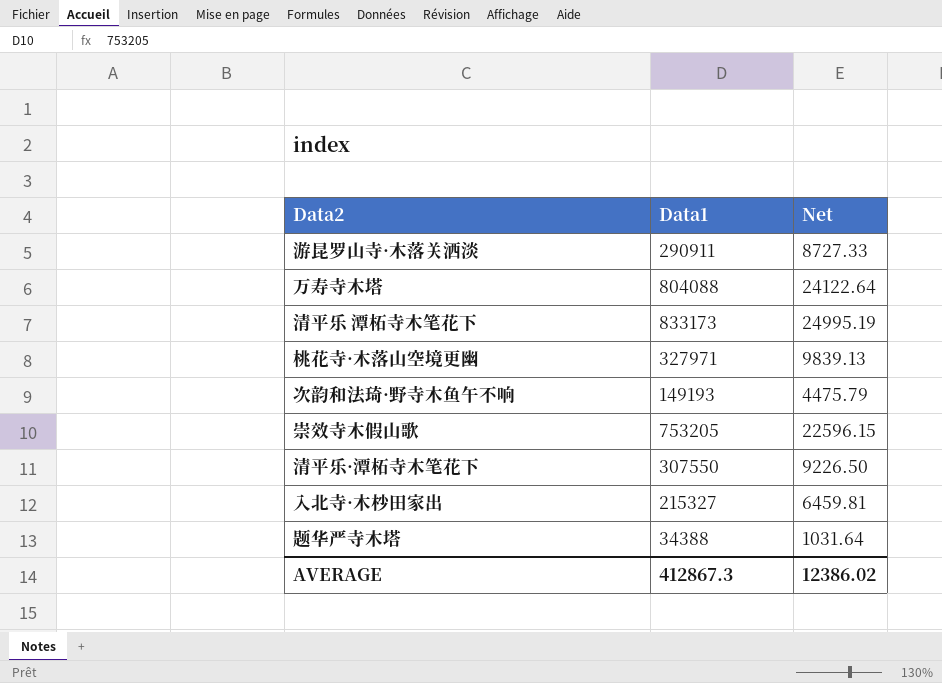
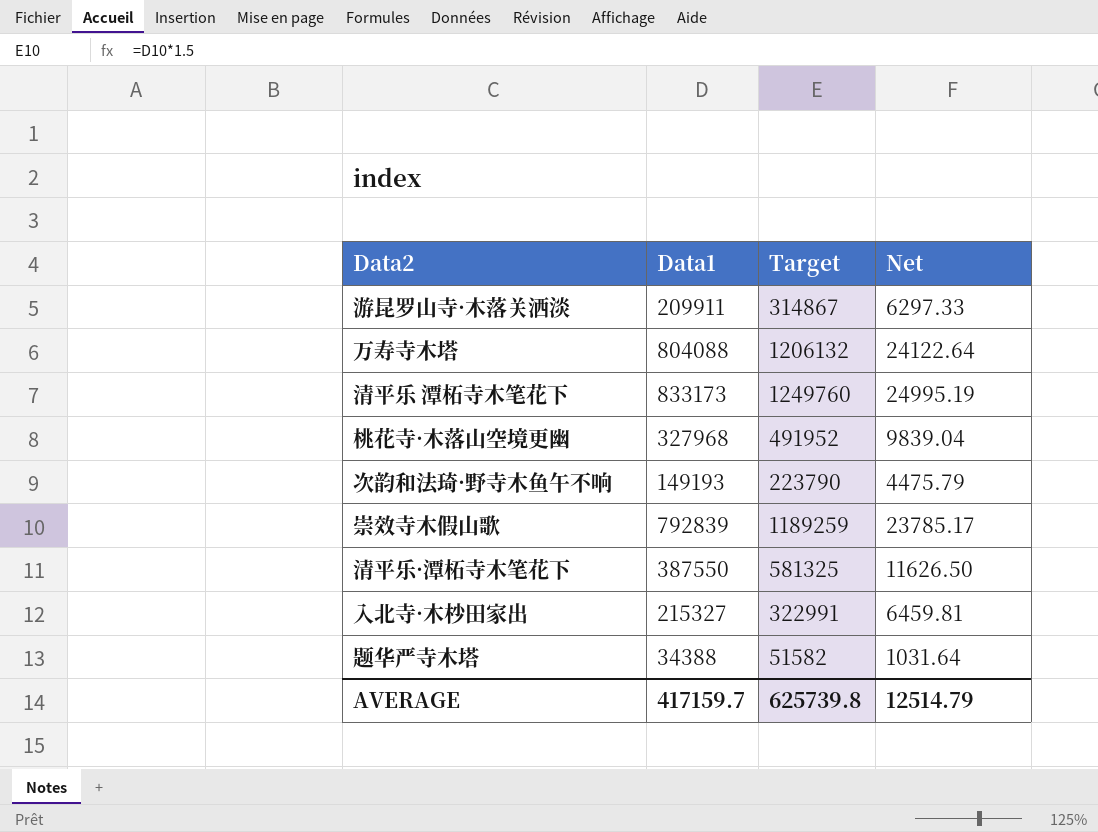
column Target | formula: none -> [Data1] * 1.5
游昆罗山寺·木落关洒淡 | Data1: 290911 -> 209911
游昆罗山寺·木落关洒淡 | Net: 8727.33 -> 6297.33
桃花寺·木落山空境更幽 | Data1: 327971 -> 327968
桃花寺·木落山空境更幽 | Net: 9839.13 -> 9839.04
崇效寺木假山歌 | Data1: 753205 -> 792839
崇效寺木假山歌 | Net: 22596.15 -> 23785.17
清平乐·潭柘寺木笔花下 | Data1: 307550 -> 387550
清平乐·潭柘寺木笔花下 | Net: 9226.50 -> 11626.50
AVERAGE | Data1: 412867.3 -> 417159.7
AVERAGE | Net: 12386.02 -> 12514.79

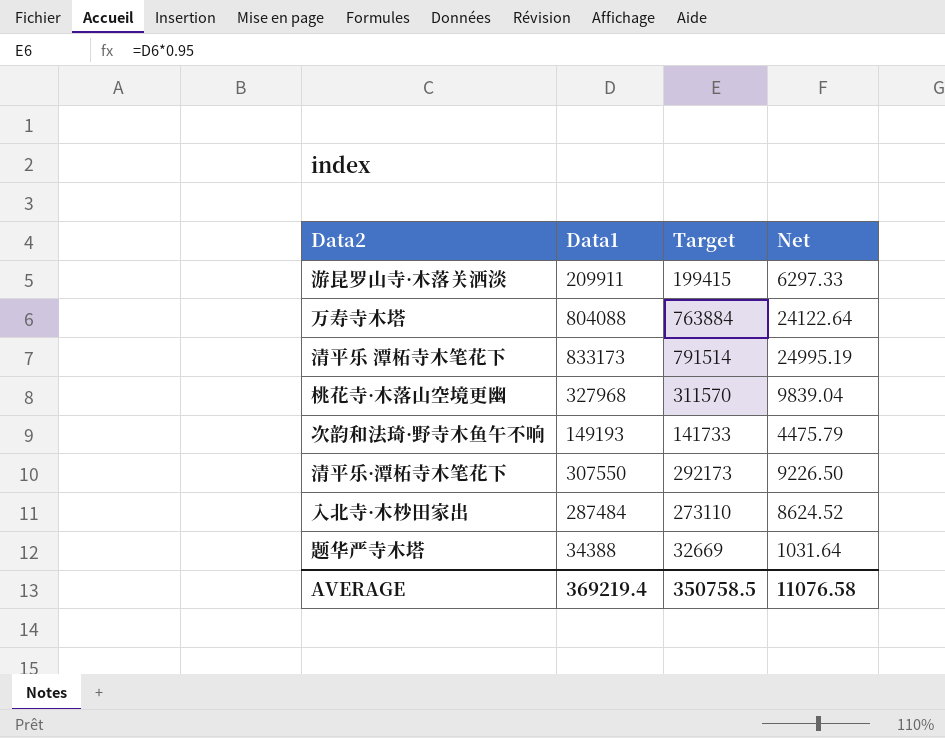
column Target | formula: [Data1] * 1.5 -> [Data1] * 0.95
row 崇效寺木假山歌: 792839 | 1189259 | 23785.17 -> none
清平乐·潭柘寺木笔花下 | Data1: 387550 -> 307550
清平乐·潭柘寺木笔花下 | Net: 11626.50 -> 9226.50
入北寺·木杪田家出 | Data1: 215327 -> 287484
入北寺·木杪田家出 | Net: 6459.81 -> 8624.52
AVERAGE | Data1: 417159.7 -> 369219.4
AVERAGE | Target: 625739.8 -> 350758.5
AVERAGE | Net: 12514.79 -> 11076.58

